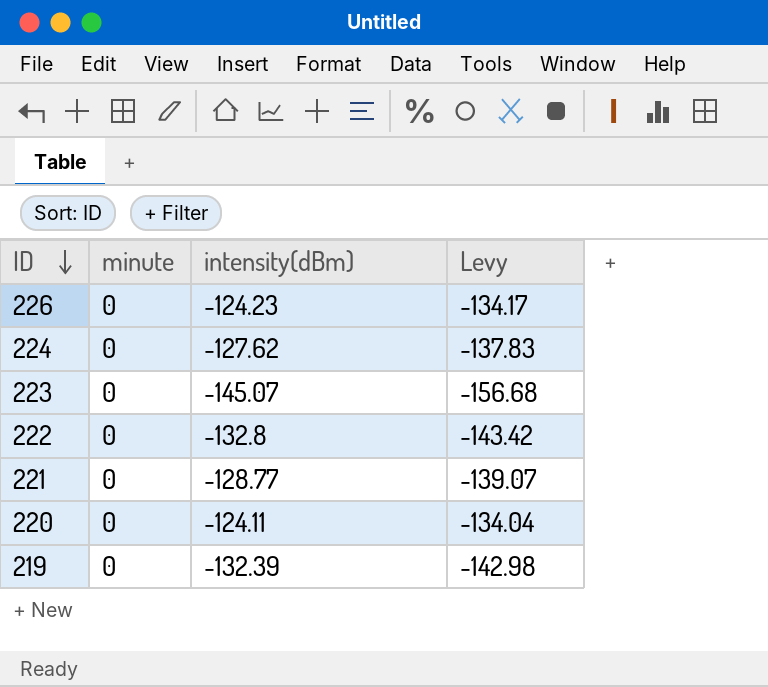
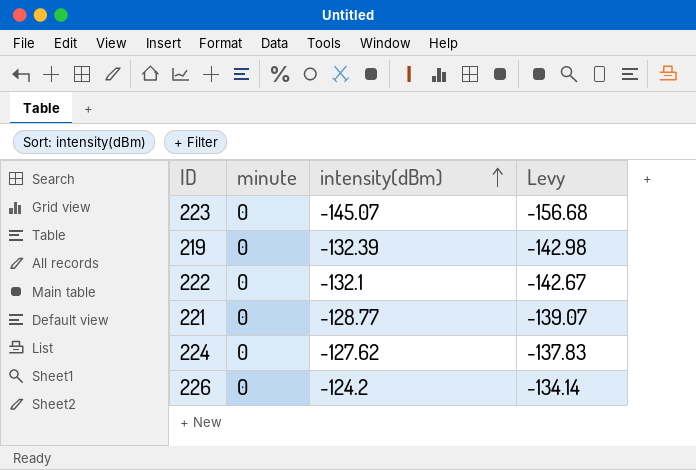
row order: ID descending -> intensity(dBm) ascending
row 220: 0 | -124.11 | -134.04 -> none
222 | intensity(dBm): -132.8 -> -132.1
222 | Levy: -143.42 -> -142.67
226 | intensity(dBm): -124.23 -> -124.2
226 | Levy: -134.17 -> -134.14

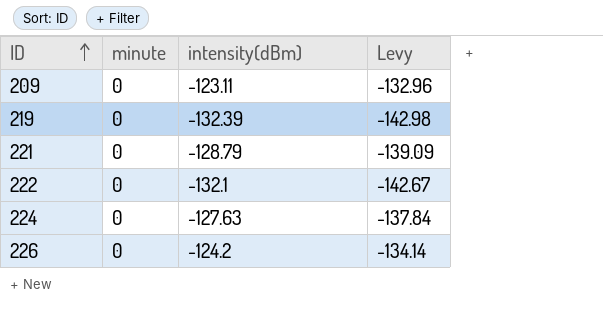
row order: intensity(dBm) ascending -> ID ascending
row 223: 0 | -145.07 | -156.68 -> none
row 209: none -> 0 | -123.11 | -132.96
221 | intensity(dBm): -128.77 -> -128.79
221 | Levy: -139.07 -> -139.09
224 | intensity(dBm): -127.62 -> -127.63
224 | Levy: -137.83 -> -137.84

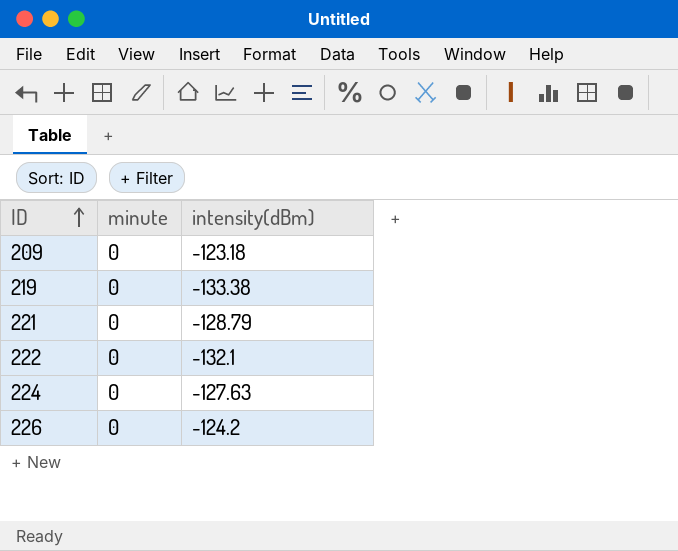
column Levy | formula: [intensity(dBm)] * 1.08 -> none
209 | intensity(dBm): -123.11 -> -123.18
219 | intensity(dBm): -132.39 -> -133.38

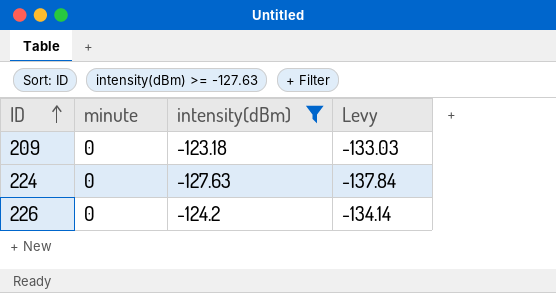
filter: none -> intensity(dBm) >= -127.63
column Levy | formula: none -> [intensity(dBm)] * 1.08

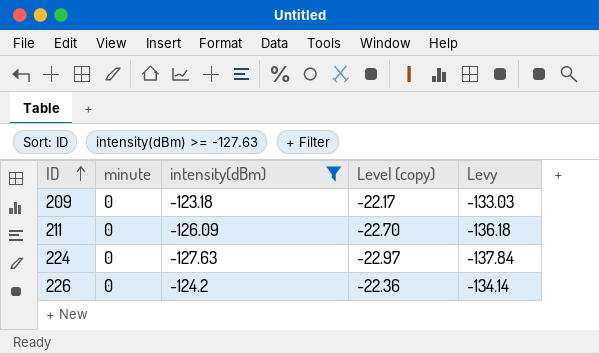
column Level (copy) | formula: none -> [intensity(dBm)] * 0.18
row 211: none -> 0 | -126.09 | -22.70 | -136.18

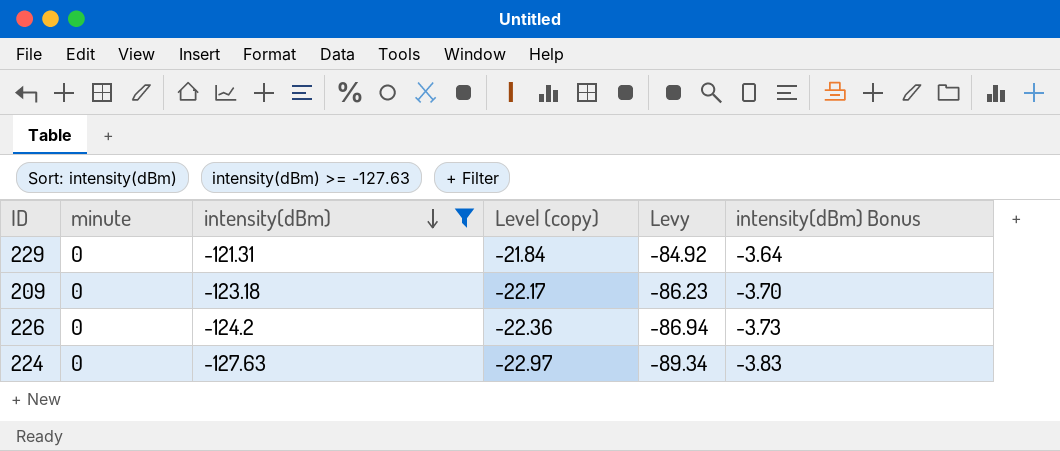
row order: ID ascending -> intensity(dBm) descending
column Levy | formula: [intensity(dBm)] * 1.08 -> [intensity(dBm)] * 0.7
column intensity(dBm) Bonus | formula: none -> [intensity(dBm)] * 0.03
row 211: 0 | -126.09 | -22.70 | -136.18 -> none
row 229: none -> 0 | -121.31 | -21.84 | -84.92 | -3.64

